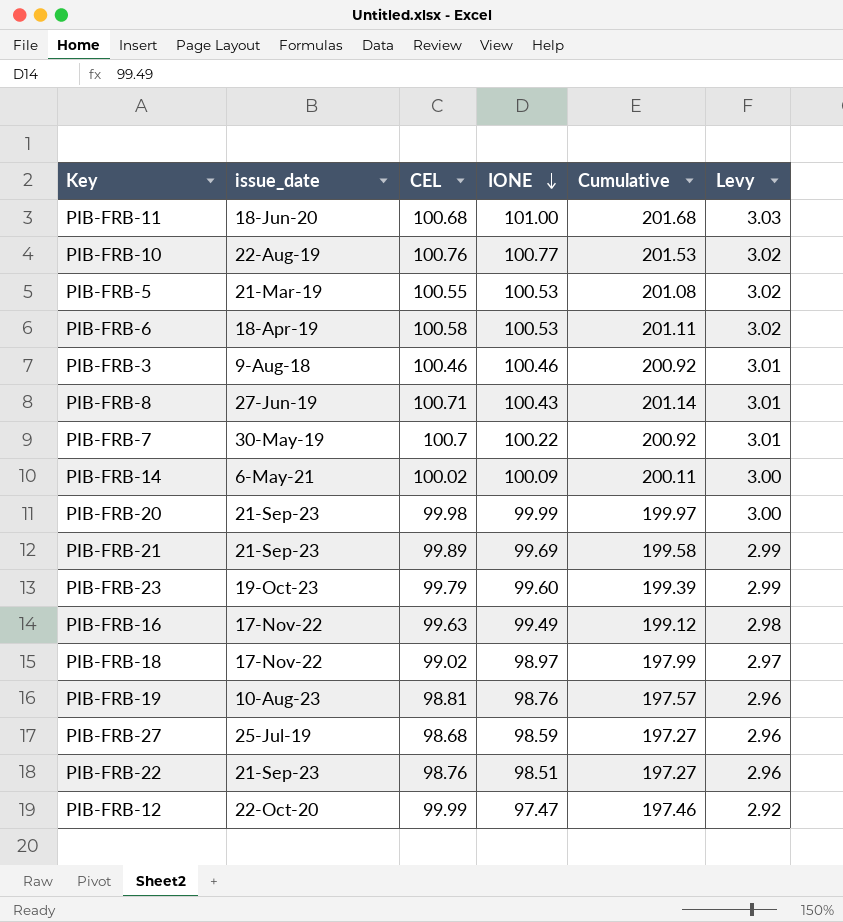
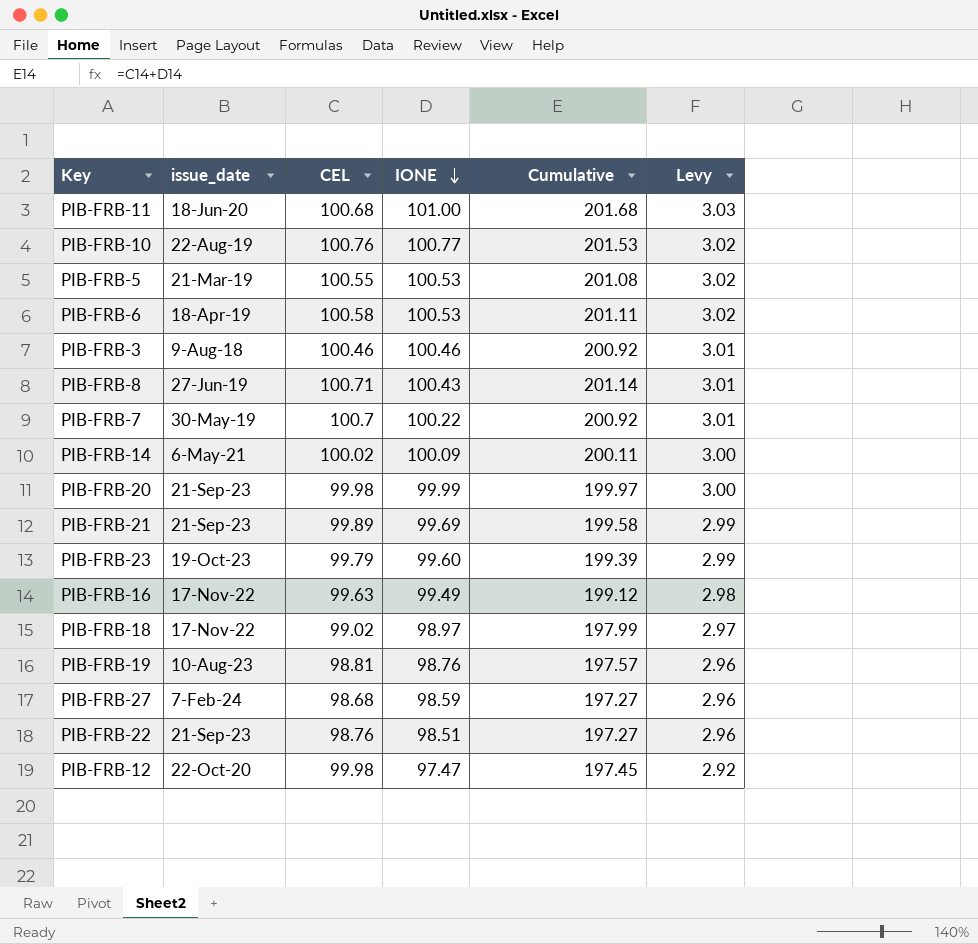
PIB-FRB-27 | issue_date: 25-Jul-19 -> 7-Feb-24
PIB-FRB-12 | CEL: 99.99 -> 99.98
PIB-FRB-12 | Cumulative: 197.46 -> 197.45

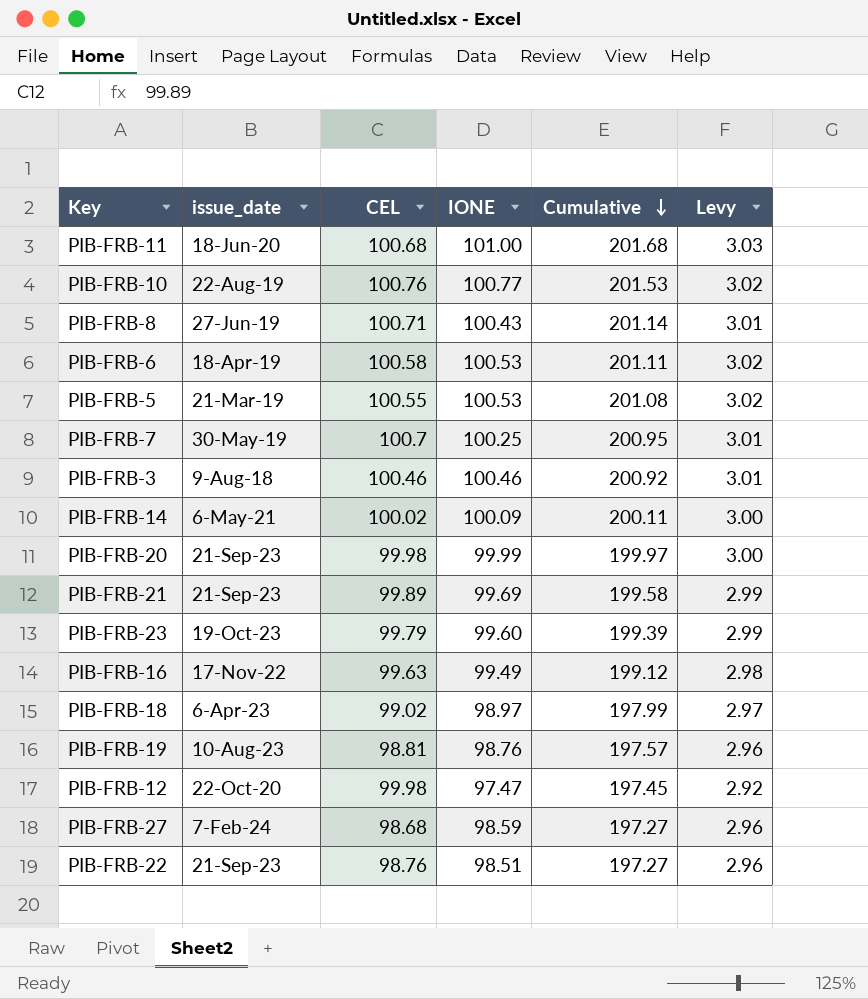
row order: IONE descending -> Cumulative descending
PIB-FRB-7 | IONE: 100.22 -> 100.25
PIB-FRB-7 | Cumulative: 200.92 -> 200.95
PIB-FRB-18 | issue_date: 17-Nov-22 -> 6-Apr-23

